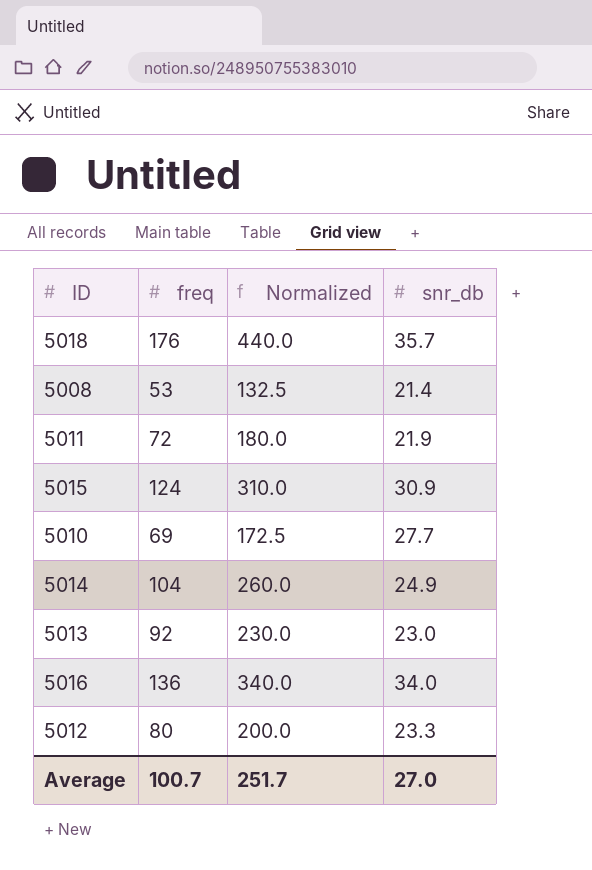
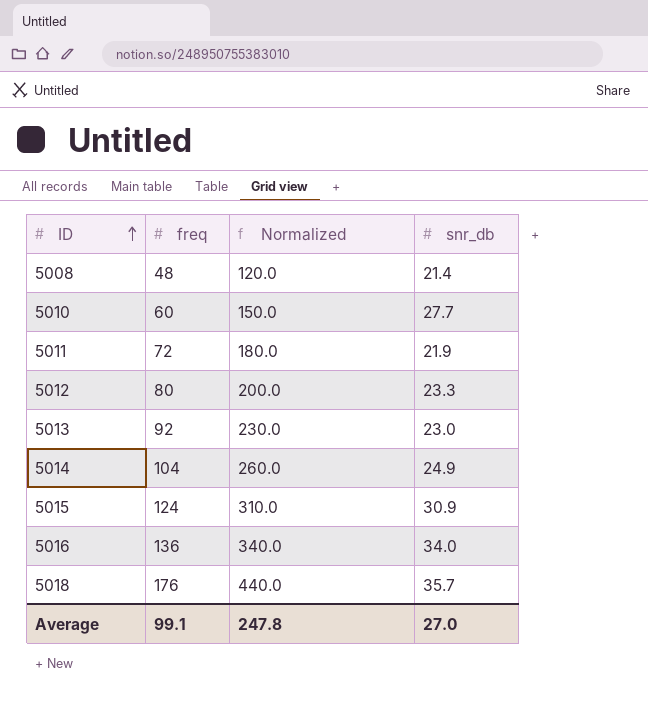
row order: none -> ID ascending
5008 | freq: 53 -> 48
5008 | Normalized: 132.5 -> 120.0
5010 | freq: 69 -> 60
5010 | Normalized: 172.5 -> 150.0
Average | freq: 100.7 -> 99.1
Average | Normalized: 251.7 -> 247.8

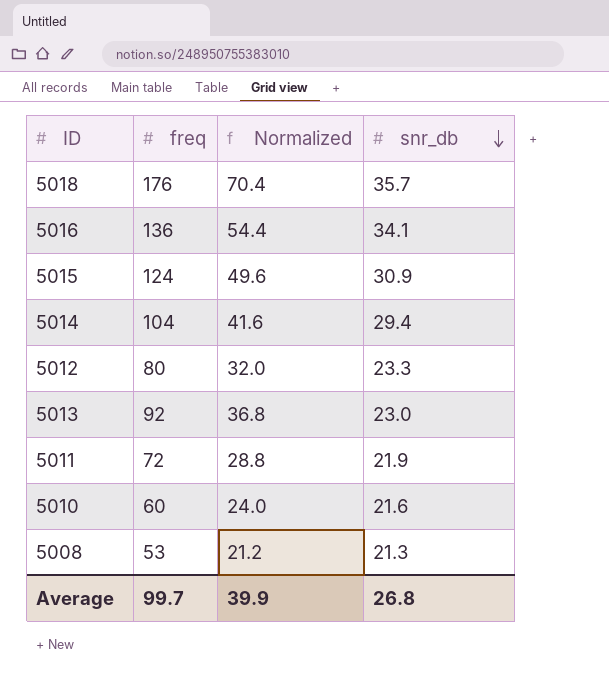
row order: ID ascending -> snr_db descending
column Normalized | formula: [freq] * 2.5 -> [freq] * 0.4
5016 | snr_db: 34.0 -> 34.1
5014 | snr_db: 24.9 -> 29.4
5010 | snr_db: 27.7 -> 21.6
5008 | freq: 48 -> 53
5008 | snr_db: 21.4 -> 21.3
Average | freq: 99.1 -> 99.7
Average | Normalized: 247.8 -> 39.9
Average | snr_db: 27.0 -> 26.8

